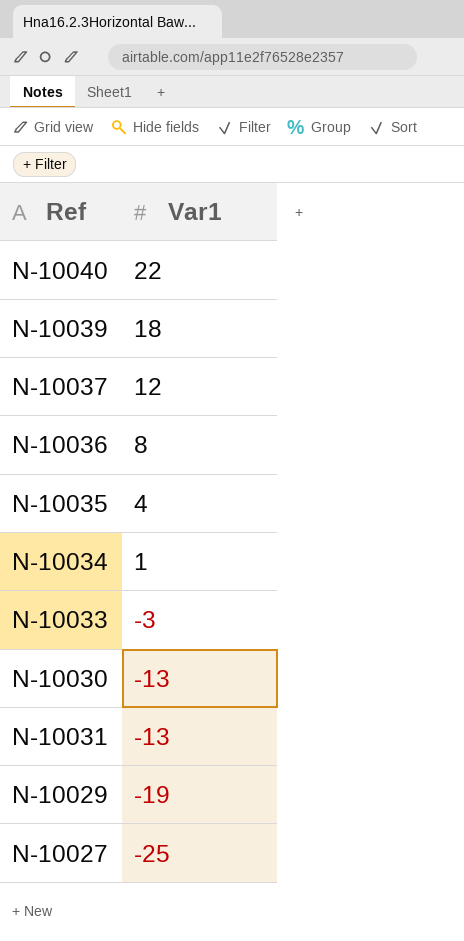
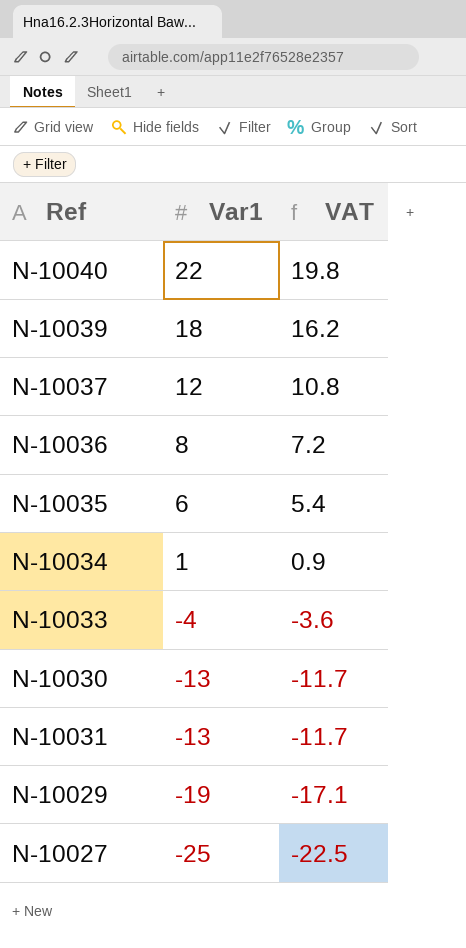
column VAT | formula: none -> [Var1] * 0.9
N-10035 | Var1: 4 -> 6
N-10033 | Var1: -3 -> -4

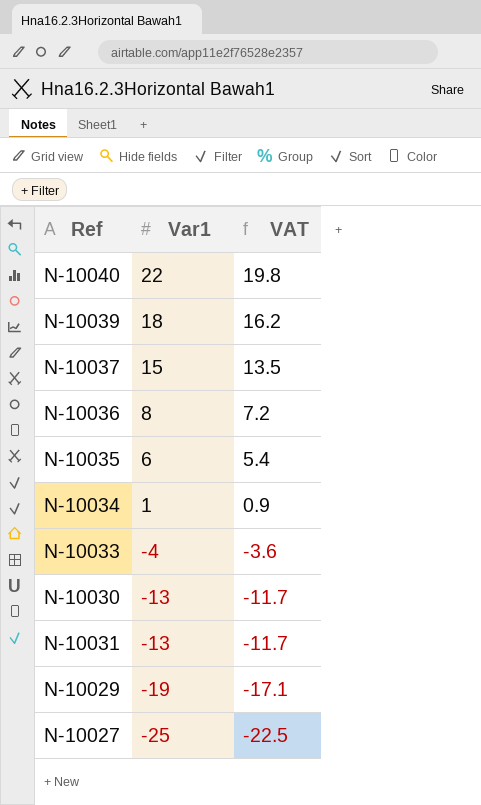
N-10037 | Var1: 12 -> 15
N-10037 | VAT: 10.8 -> 13.5

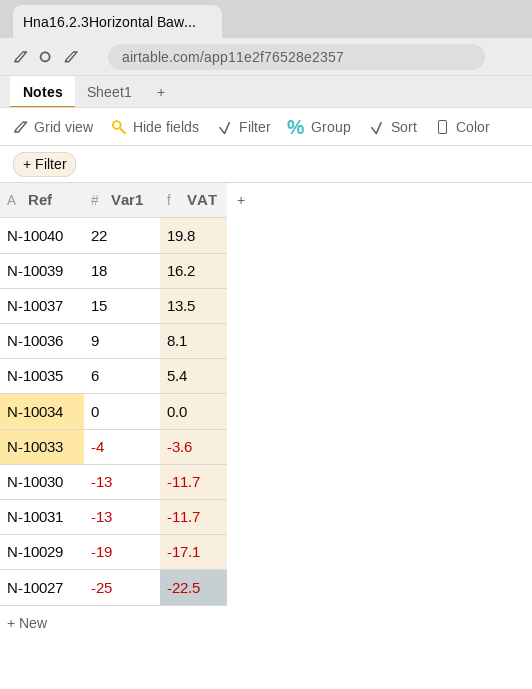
N-10036 | Var1: 8 -> 9
N-10036 | VAT: 7.2 -> 8.1
N-10034 | Var1: 1 -> 0
N-10034 | VAT: 0.9 -> 0.0

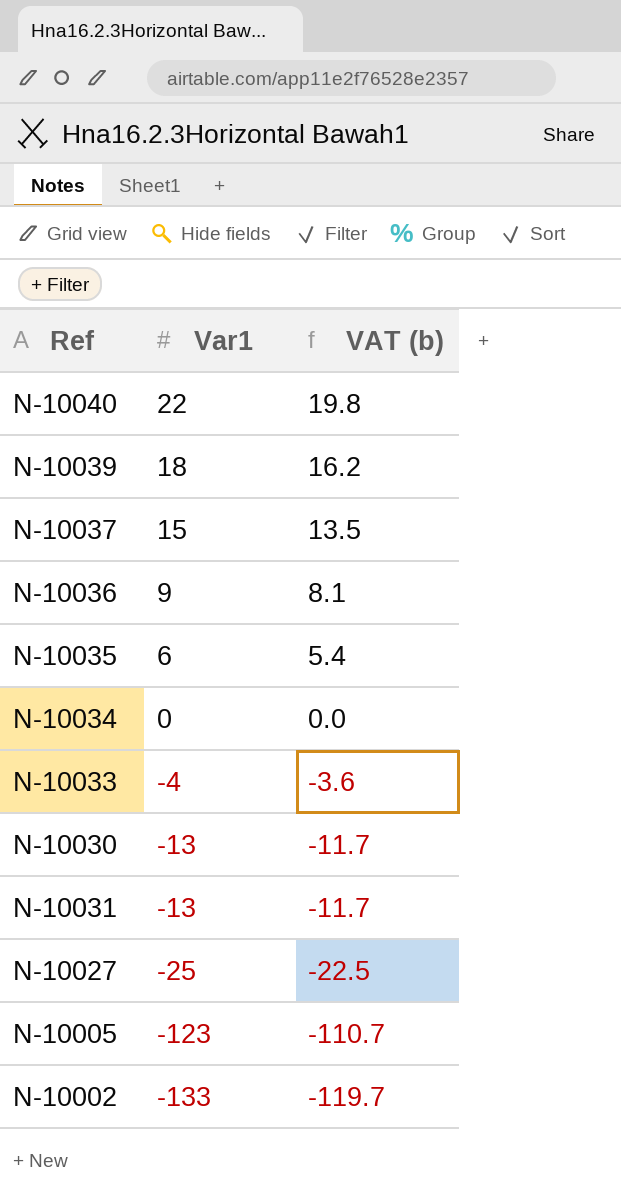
column name: VAT -> VAT (b)
row N-10029: -19 | -17.1 -> none
row N-10005: none -> -123 | -110.7
row N-10002: none -> -133 | -119.7

